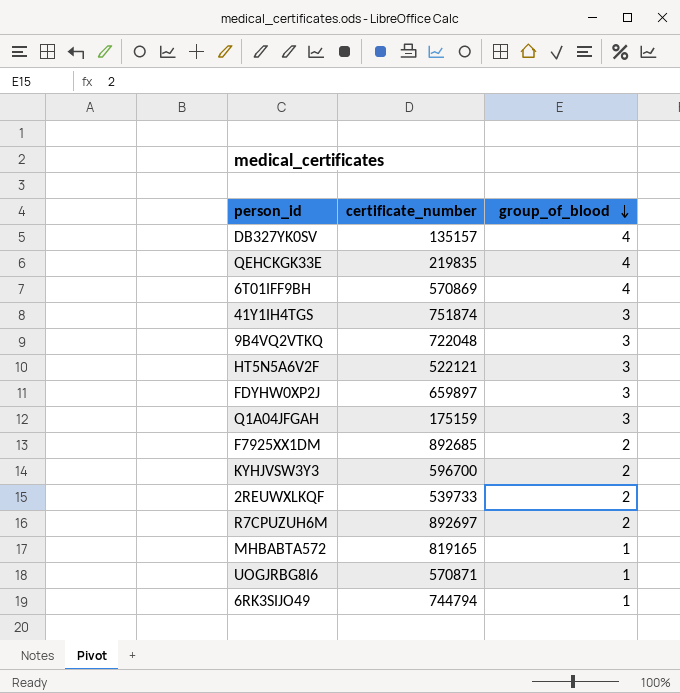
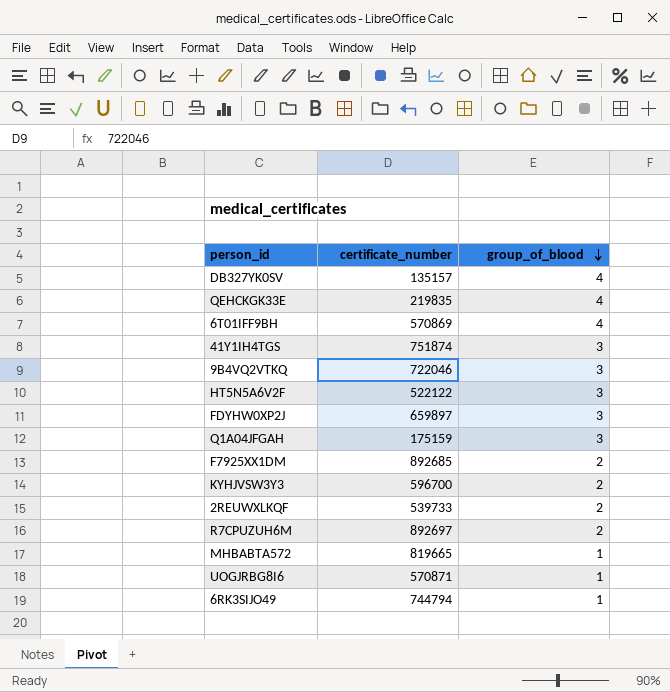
9B4VQ2VTKQ | certificate_number: 722048 -> 722046
HT5N5A6V2F | certificate_number: 522121 -> 522122
MHBABTA572 | certificate_number: 819165 -> 819665

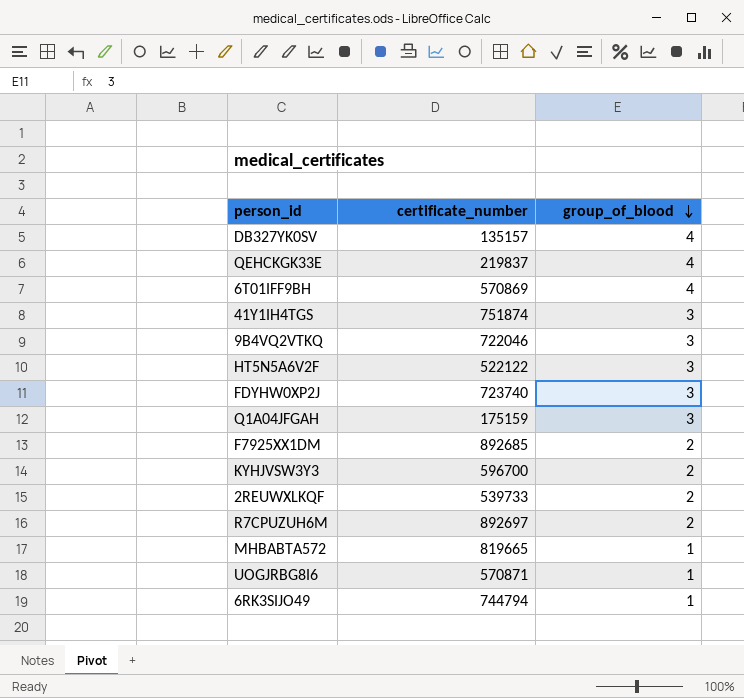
QEHCKGK33E | certificate_number: 219835 -> 219837
FDYHW0XP2J | certificate_number: 659897 -> 723740

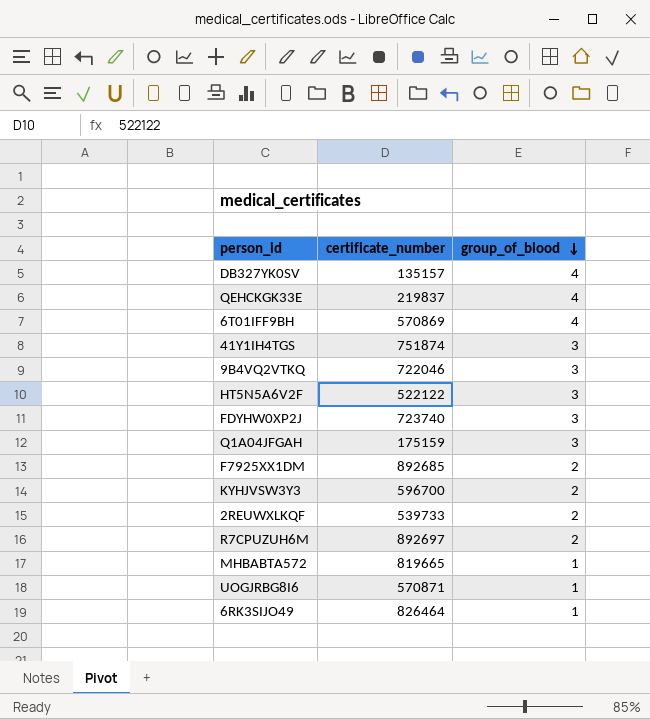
6RK3SIJO49 | certificate_number: 744794 -> 826464

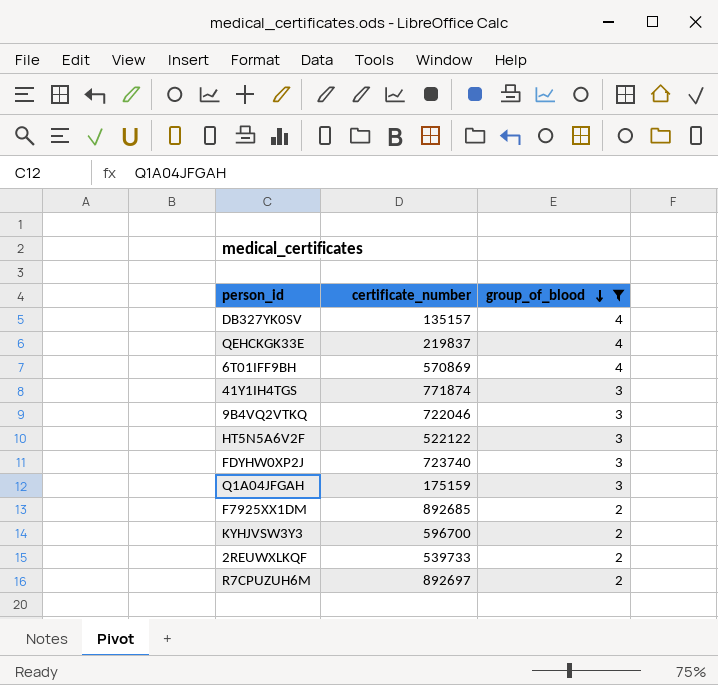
filter: none -> group_of_blood != 1
41Y1IH4TGS | certificate_number: 751874 -> 771874

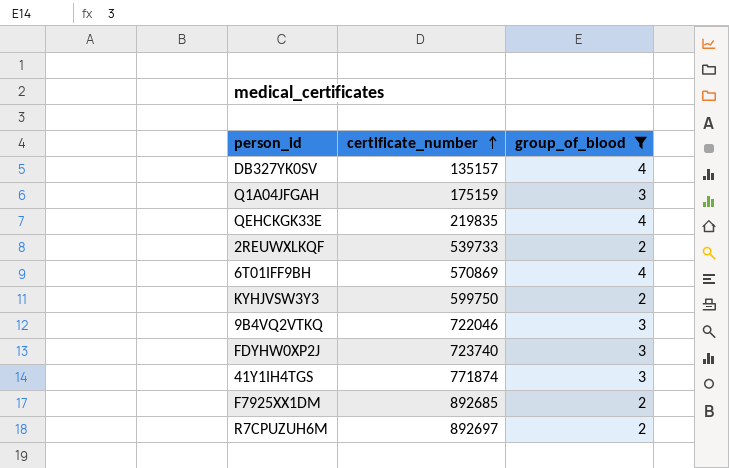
row order: group_of_blood descending -> certificate_number ascending
row HT5N5A6V2F: 522122 | 3 -> none
QEHCKGK33E | certificate_number: 219837 -> 219835
KYHJVSW3Y3 | certificate_number: 596700 -> 599750

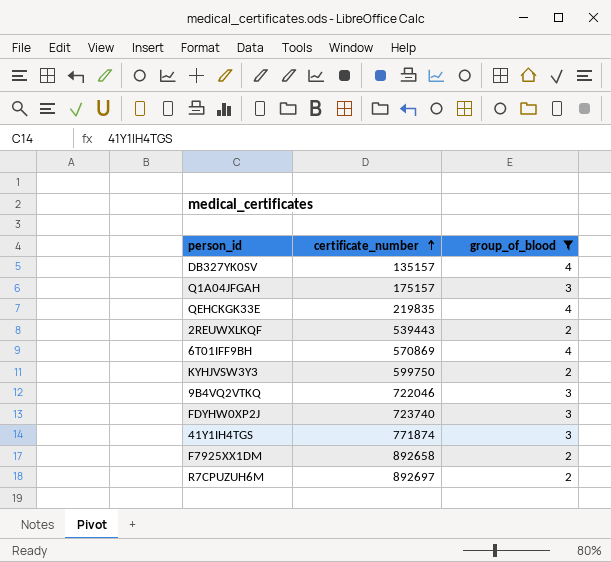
Q1A04JFGAH | certificate_number: 175159 -> 175157
2REUWXLKQF | certificate_number: 539733 -> 539443
F7925XX1DM | certificate_number: 892685 -> 892658

